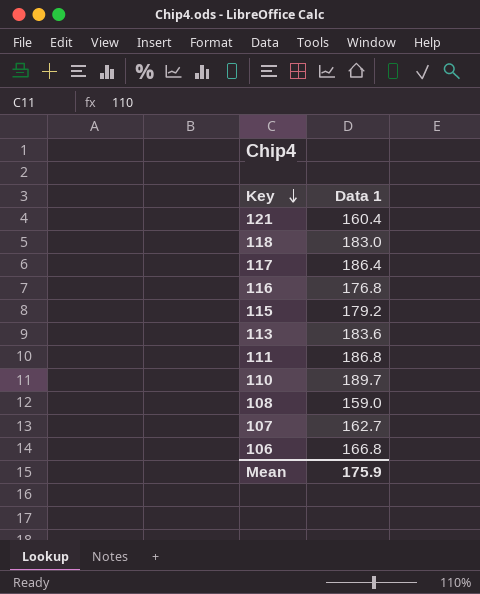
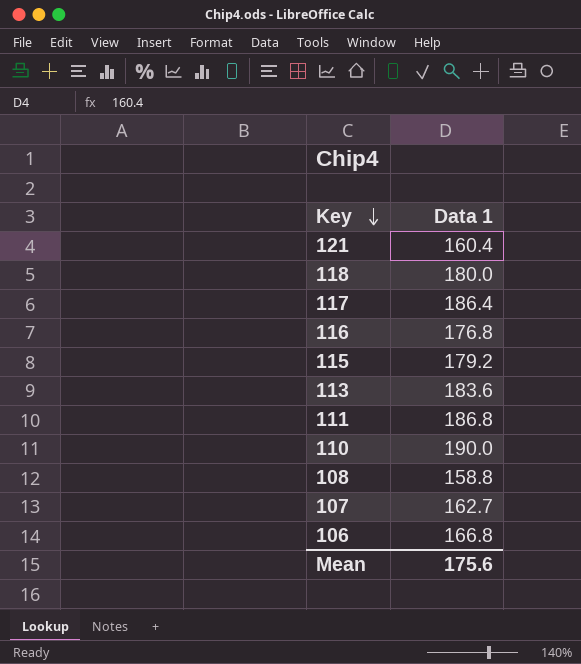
118 | Data 1: 183.0 -> 180.0
110 | Data 1: 189.7 -> 190.0
108 | Data 1: 159.0 -> 158.8
Mean | Data 1: 175.9 -> 175.6

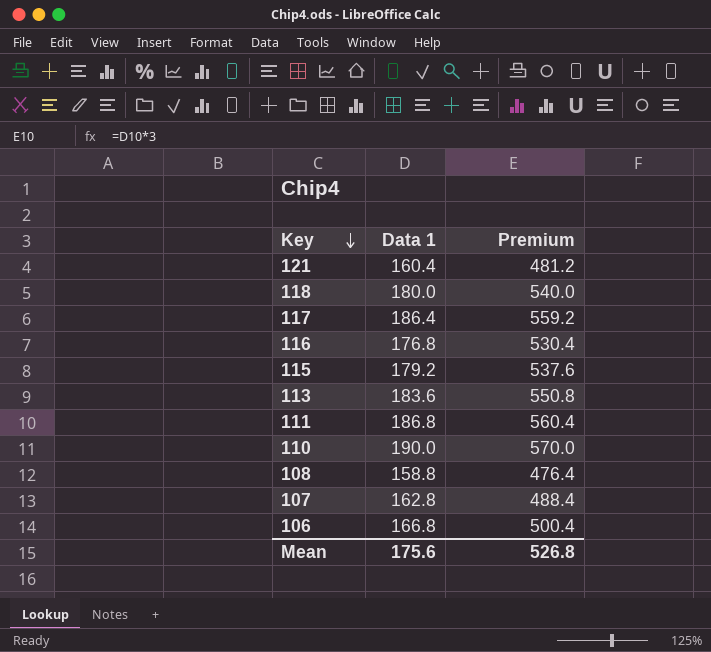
column Premium | formula: none -> [Data 1] * 3
107 | Data 1: 162.7 -> 162.8

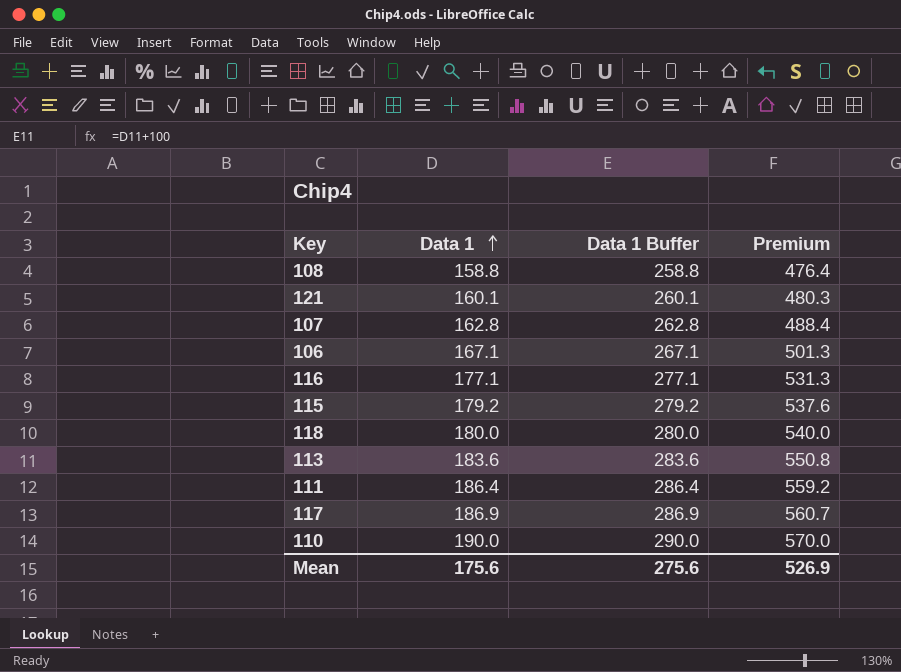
row order: Key descending -> Data 1 ascending
column Data 1 Buffer | formula: none -> [Data 1] + 100
121 | Data 1: 160.4 -> 160.1
121 | Premium: 481.2 -> 480.3
106 | Data 1: 166.8 -> 167.1
106 | Premium: 500.4 -> 501.3
116 | Data 1: 176.8 -> 177.1
116 | Premium: 530.4 -> 531.3
111 | Data 1: 186.8 -> 186.4
111 | Premium: 560.4 -> 559.2
117 | Data 1: 186.4 -> 186.9
117 | Premium: 559.2 -> 560.7
Mean | Premium: 526.8 -> 526.9

